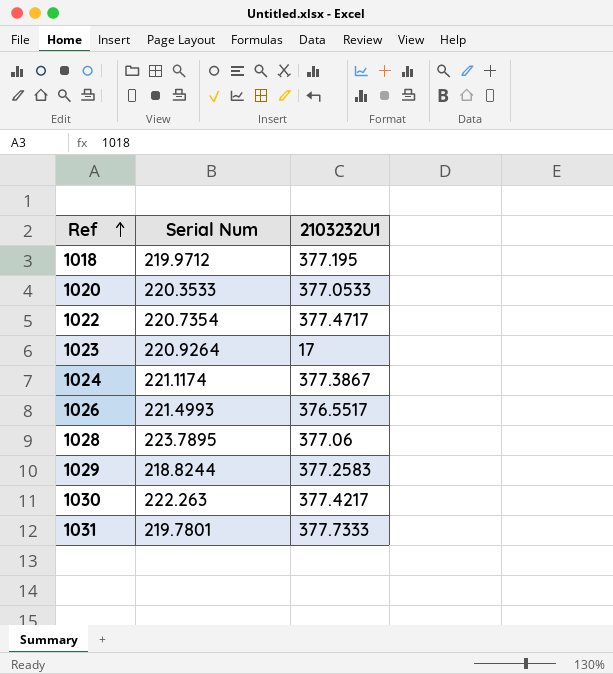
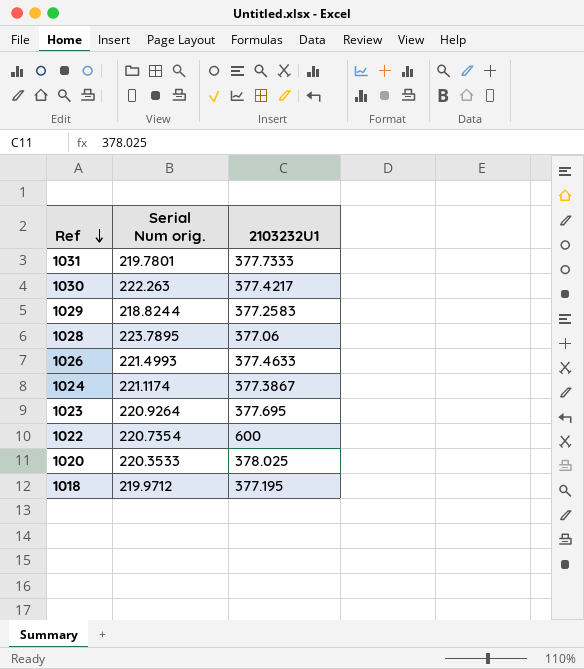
row order: Ref ascending -> Ref descending
column name: Serial Num -> Serial Num orig.
1026 | 2103232U1: 376.5517 -> 377.4633
1023 | 2103232U1: 17 -> 377.695
1022 | 2103232U1: 377.4717 -> 600
1020 | 2103232U1: 377.0533 -> 378.025

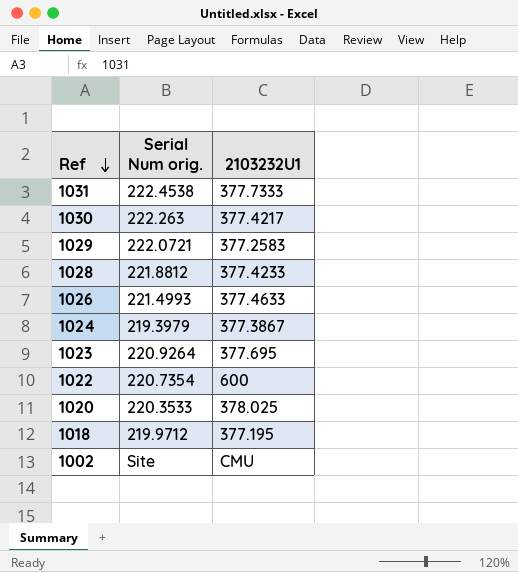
1031 | Serial Num orig.: 219.7801 -> 222.4538
1029 | Serial Num orig.: 218.8244 -> 222.0721
1028 | Serial Num orig.: 223.7895 -> 221.8812
1028 | 2103232U1: 377.06 -> 377.4233
1024 | Serial Num orig.: 221.1174 -> 219.3979
row 1002: none -> Site | CMU

